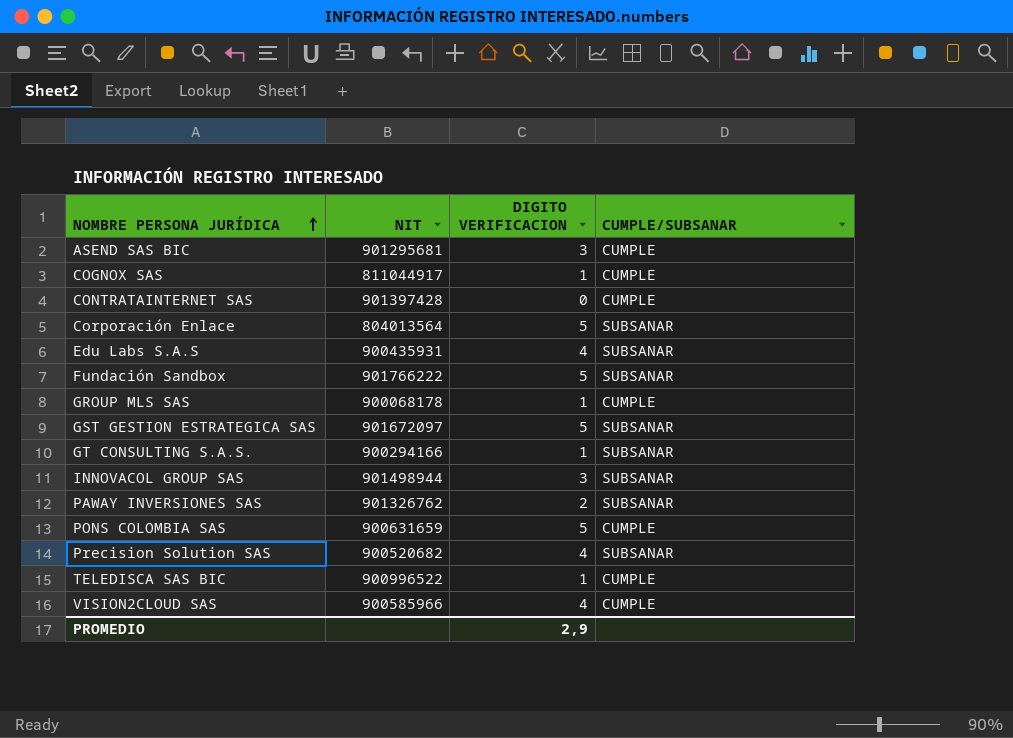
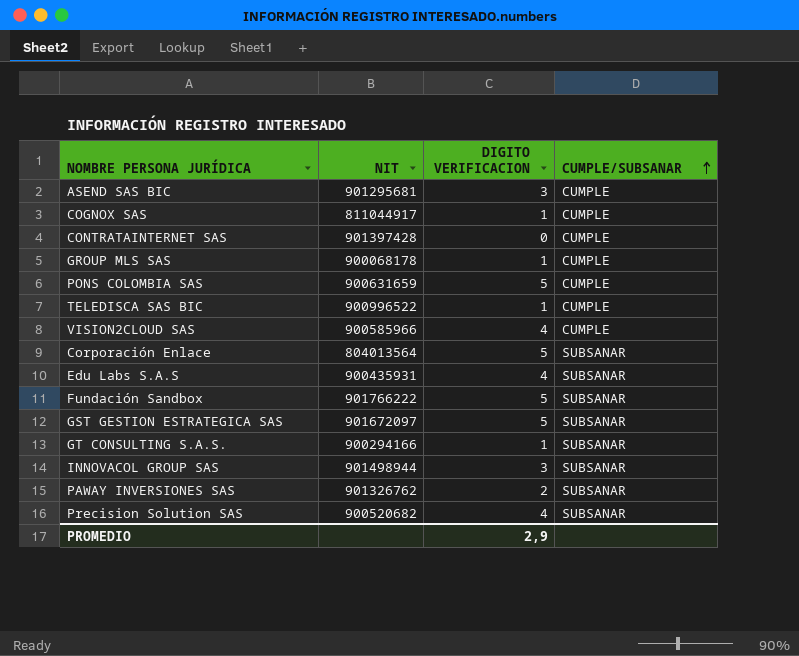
row order: NOMBRE PERSONA JURÍDICA ascending -> CUMPLE/SUBSANAR ascending

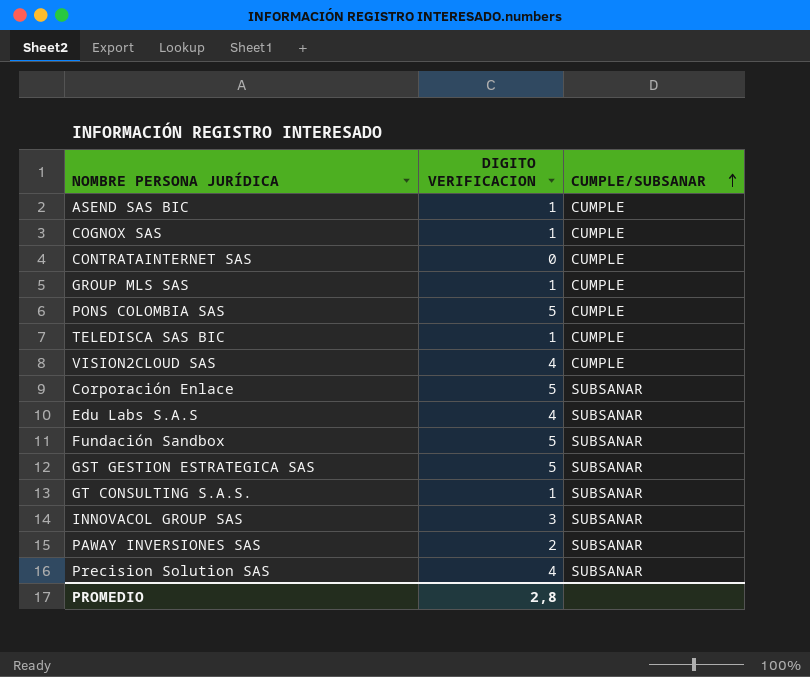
column NIT | position: 2 -> none
ASEND SAS BIC | DIGITO VERIFICACION: 3 -> 1
PROMEDIO | DIGITO VERIFICACION: 2,9 -> 2,8

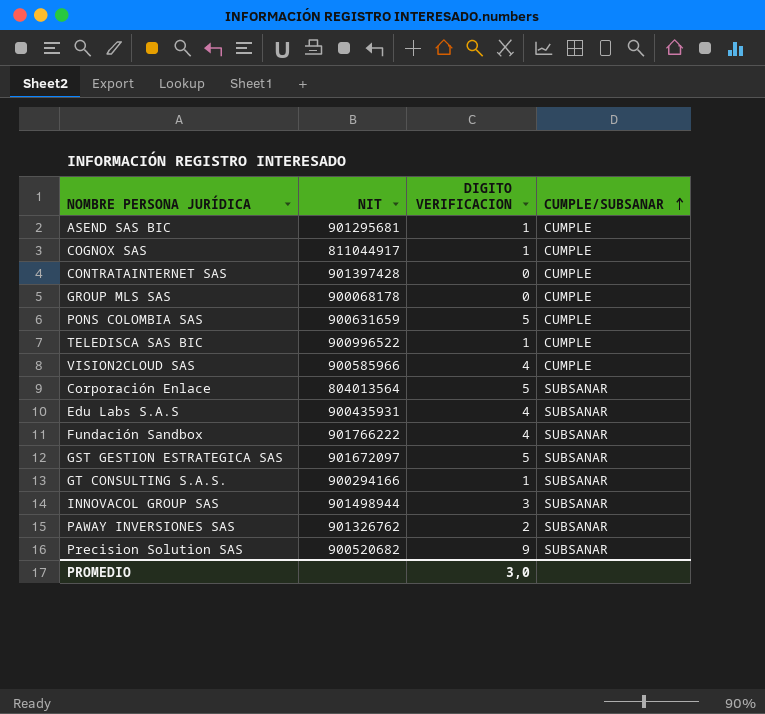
column NIT | position: none -> 2
GROUP MLS SAS | DIGITO VERIFICACION: 1 -> 0
Fundación Sandbox | DIGITO VERIFICACION: 5 -> 4
Precision Solution SAS | DIGITO VERIFICACION: 4 -> 9
PROMEDIO | DIGITO VERIFICACION: 2,8 -> 3,0

